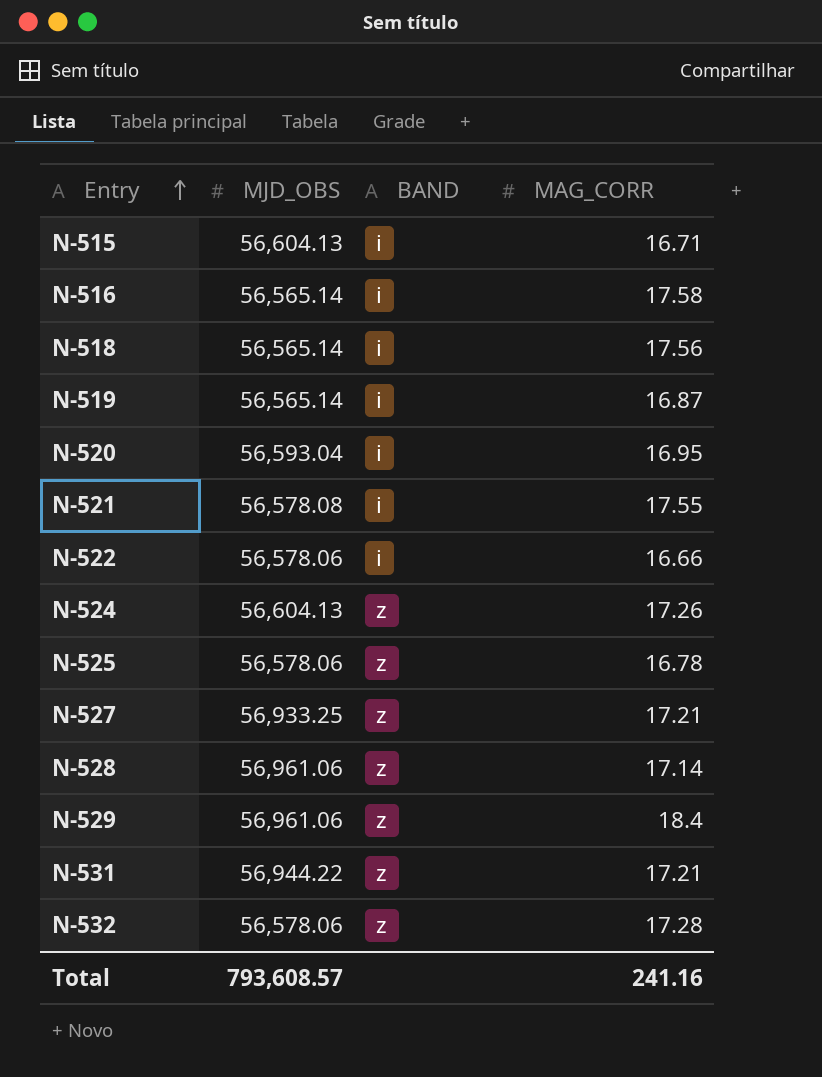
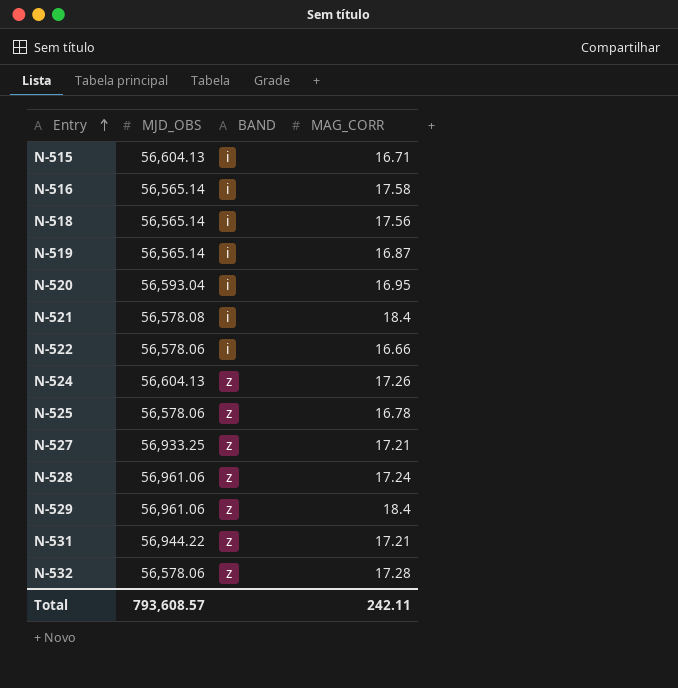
N-521 | MAG_CORR: 17.55 -> 18.4
N-528 | MAG_CORR: 17.14 -> 17.24
Total | MAG_CORR: 241.16 -> 242.11

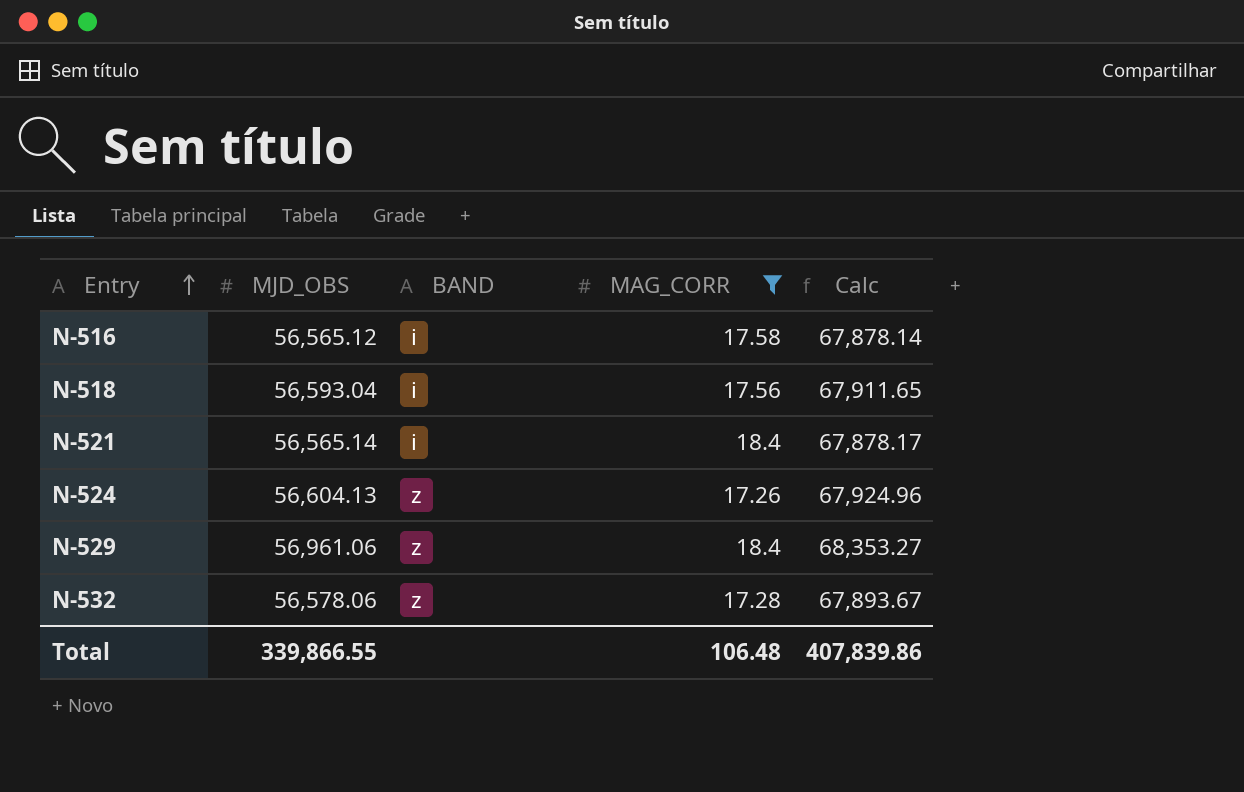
filter: none -> MAG_CORR >= 17.26
column Calc | formula: none -> [MJD_OBS] * 1.2
N-516 | MJD_OBS: 56,565.14 -> 56,565.12
N-518 | MJD_OBS: 56,565.14 -> 56,593.04
N-521 | MJD_OBS: 56,578.08 -> 56,565.14
Total | MJD_OBS: 793,608.57 -> 339,866.55
Total | MAG_CORR: 242.11 -> 106.48

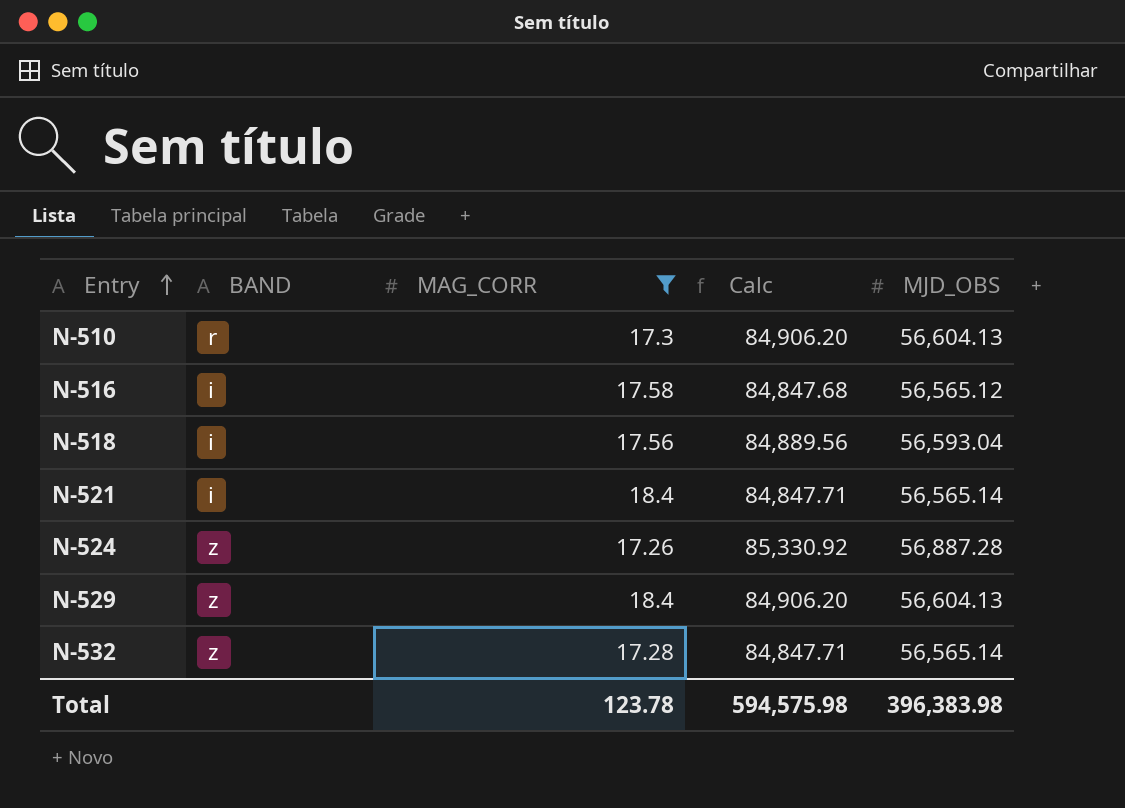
column Calc | formula: [MJD_OBS] * 1.2 -> [MJD_OBS] * 1.5
column MJD_OBS | position: 2 -> 5
row N-510: none -> r | 17.3 | 84,906.20 | 56,604.13
N-524 | MJD_OBS: 56,604.13 -> 56,887.28
N-529 | MJD_OBS: 56,961.06 -> 56,604.13
N-532 | MJD_OBS: 56,578.06 -> 56,565.14
Total | MAG_CORR: 106.48 -> 123.78
Total | Calc: 407,839.86 -> 594,575.98
Total | MJD_OBS: 339,866.55 -> 396,383.98

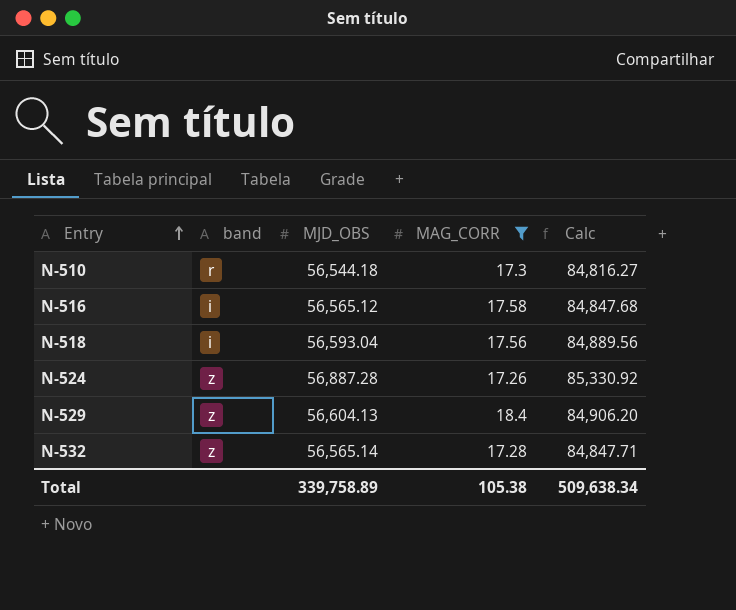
column name: BAND -> band
column MJD_OBS | position: 5 -> 3
row N-521: i | 18.4 | 84,847.71 | 56,565.14 -> none
N-510 | MJD_OBS: 56,604.13 -> 56,544.18
N-510 | Calc: 84,906.20 -> 84,816.27
Total | MJD_OBS: 396,383.98 -> 339,758.89
Total | MAG_CORR: 123.78 -> 105.38
Total | Calc: 594,575.98 -> 509,638.34

